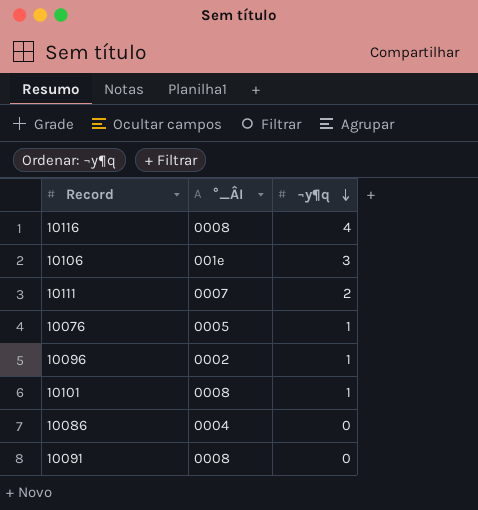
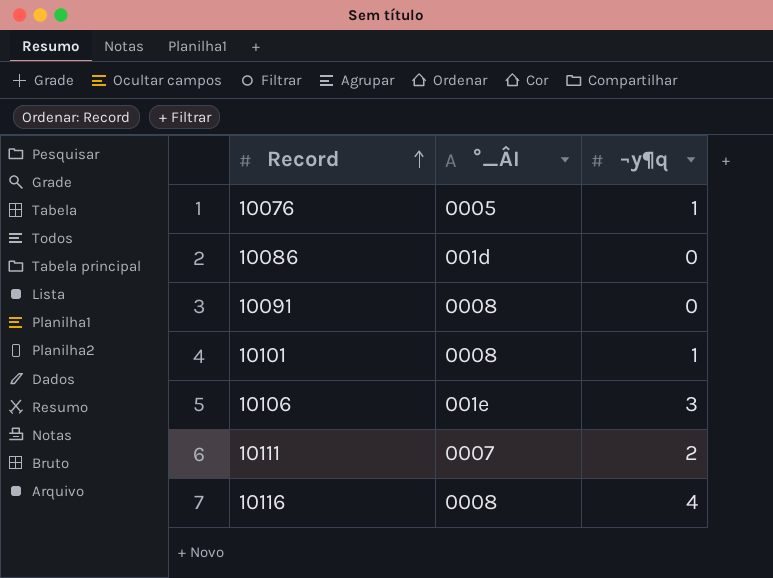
row order: ¬y¶q descending -> Record ascending
row 10096: 0002 | 1 -> none
10086 | °_ÂI: 0004 -> 001d

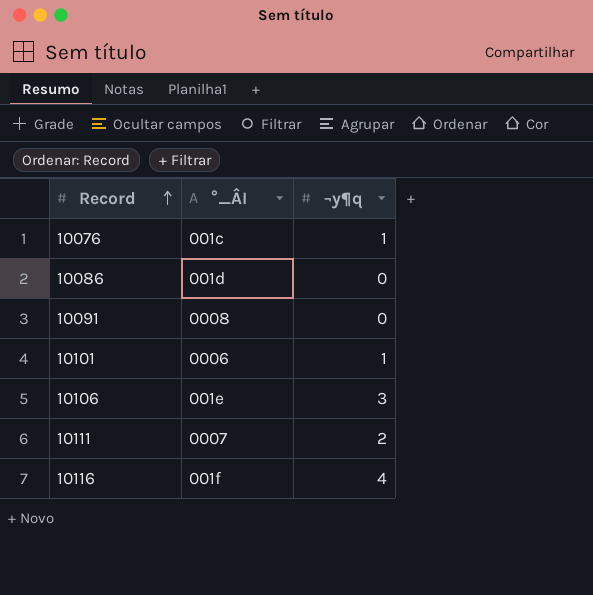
10076 | °_ÂI: 0005 -> 001c
10101 | °_ÂI: 0008 -> 0006
10116 | °_ÂI: 0008 -> 001f

